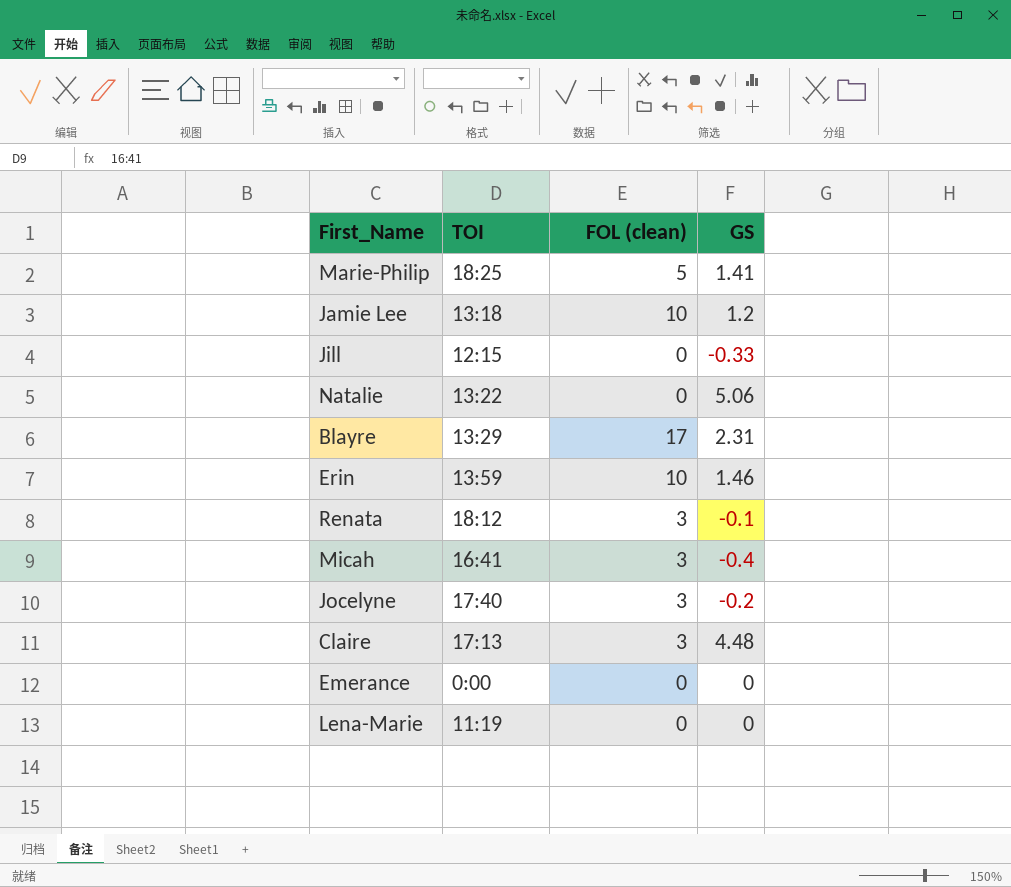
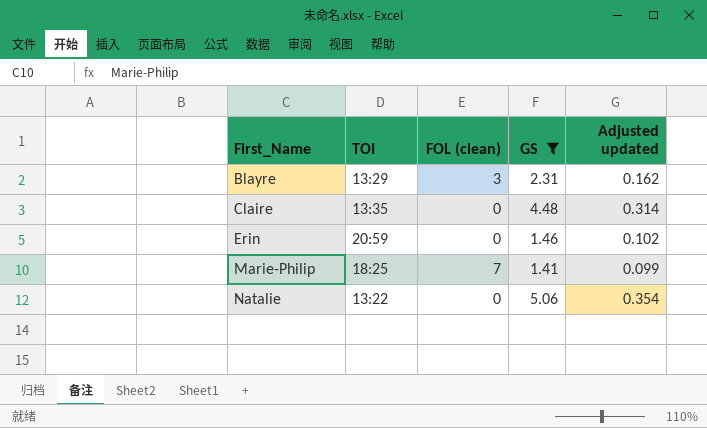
filter: none -> GS >= 1.41
row order: none -> First_Name ascending
column Adjusted updated | formula: none -> [GS] * 0.07
Blayre | FOL (clean): 17 -> 3
Claire | TOI: 17:13 -> 13:35
Claire | FOL (clean): 3 -> 0
Erin | TOI: 13:59 -> 20:59
Erin | FOL (clean): 10 -> 0
Marie-Philip | FOL (clean): 5 -> 7

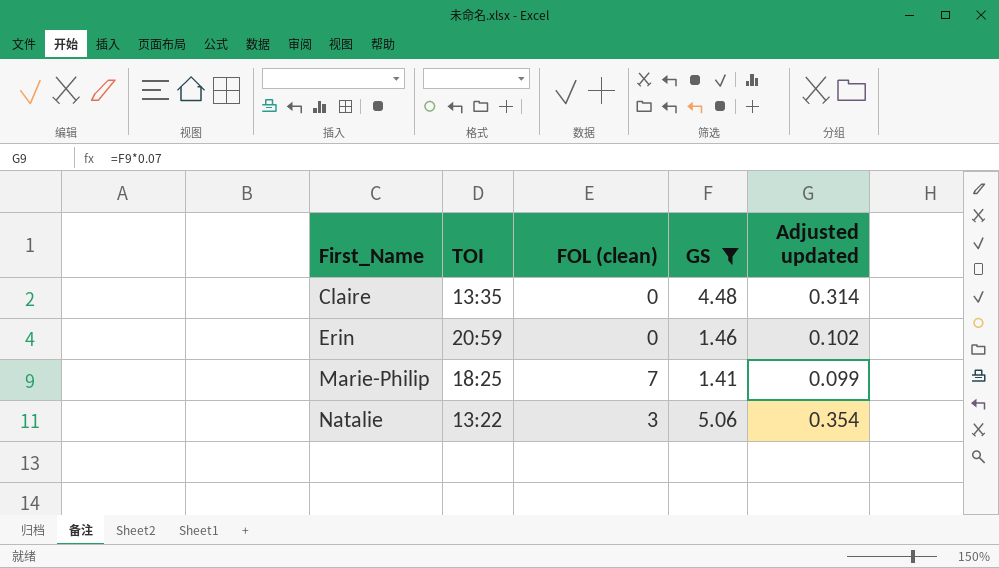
row Blayre: 13:29 | 3 | 2.31 | 0.162 -> none
Natalie | FOL (clean): 0 -> 3

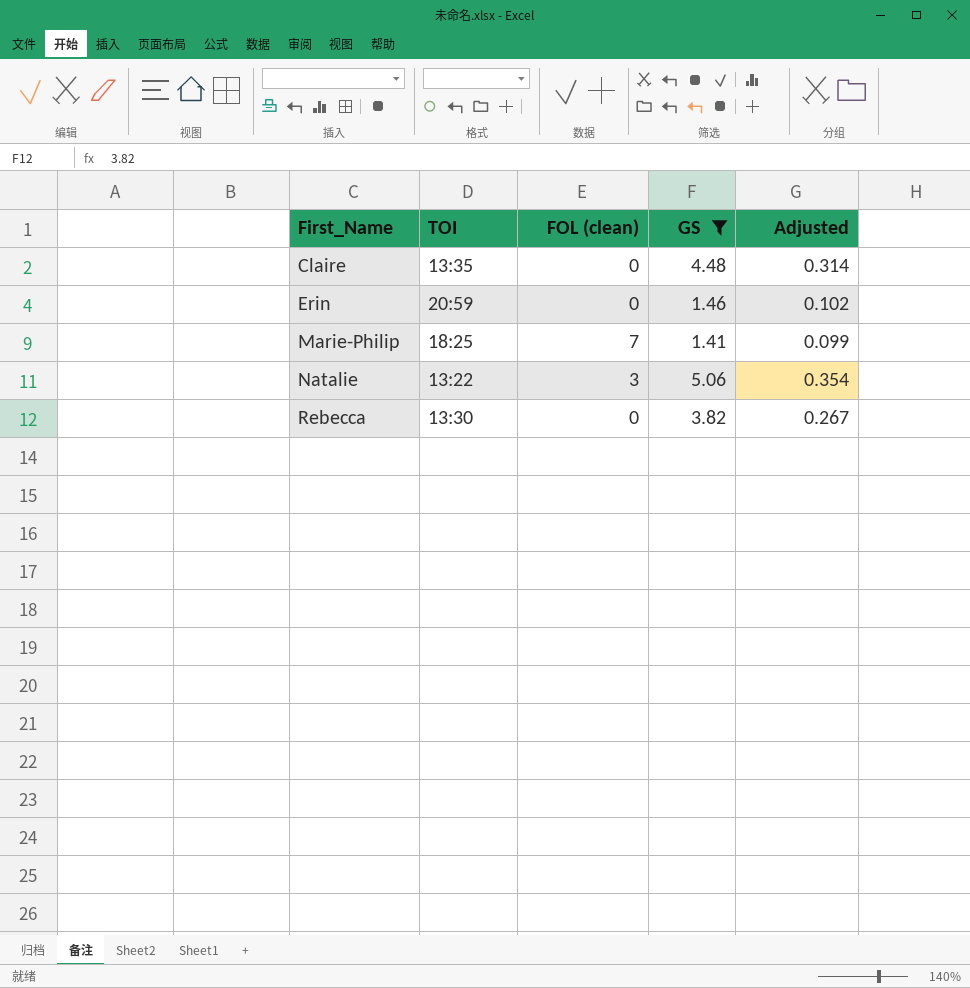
column name: Adjusted updated -> Adjusted
row Rebecca: none -> 13:30 | 0 | 3.82 | 0.267

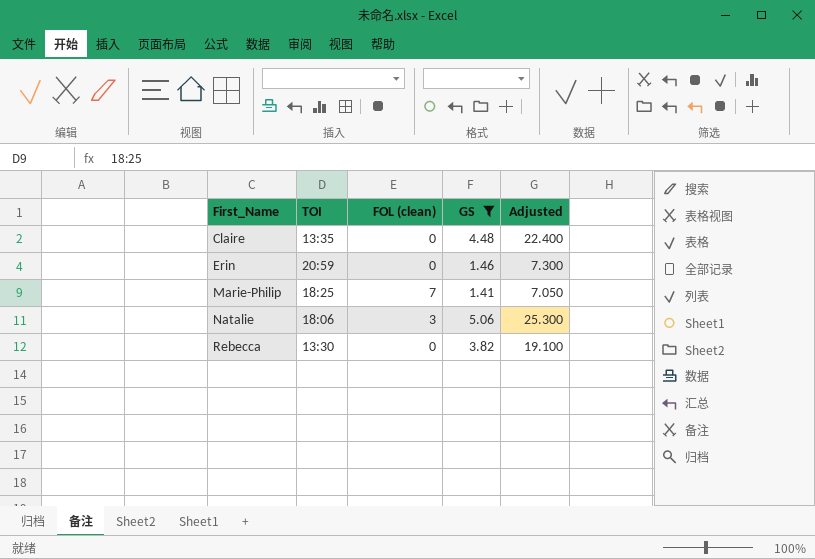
column Adjusted | formula: [GS] * 0.07 -> [GS] * 5
Natalie | TOI: 13:22 -> 18:06

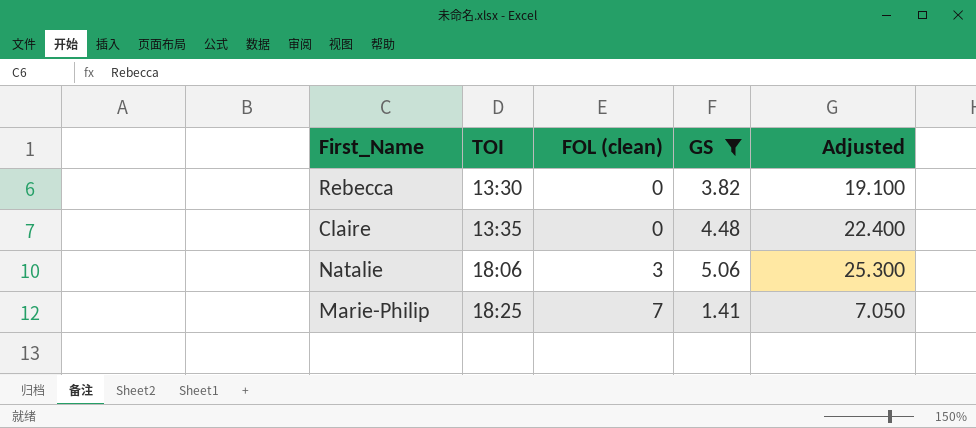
row order: First_Name ascending -> TOI ascending
row Erin: 20:59 | 0 | 1.46 | 7.300 -> none

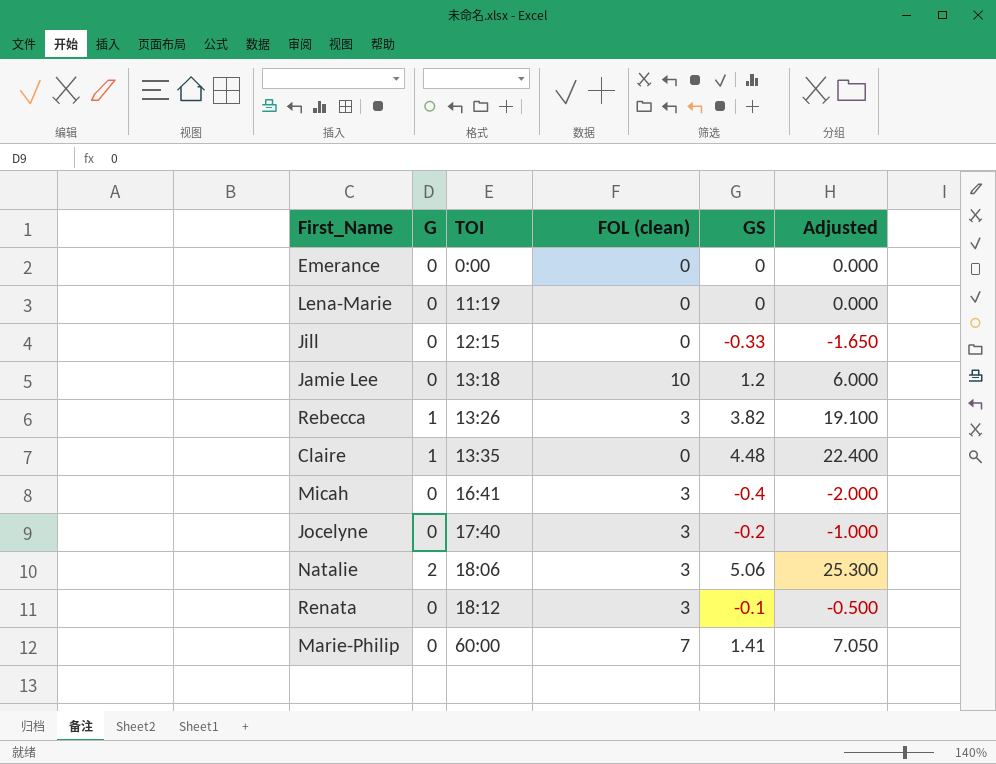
filter: GS >= 1.41 -> none
column G | position: none -> 2
Rebecca | TOI: 13:30 -> 13:26
Rebecca | FOL (clean): 0 -> 3
Marie-Philip | TOI: 18:25 -> 60:00

